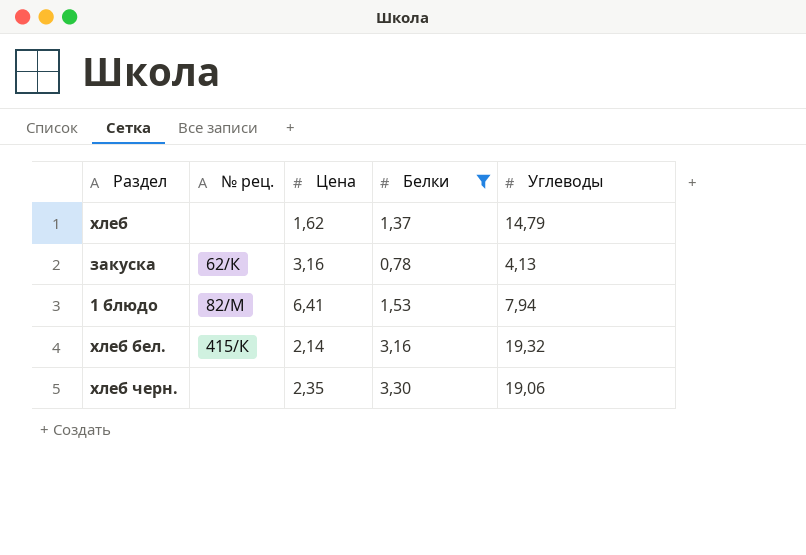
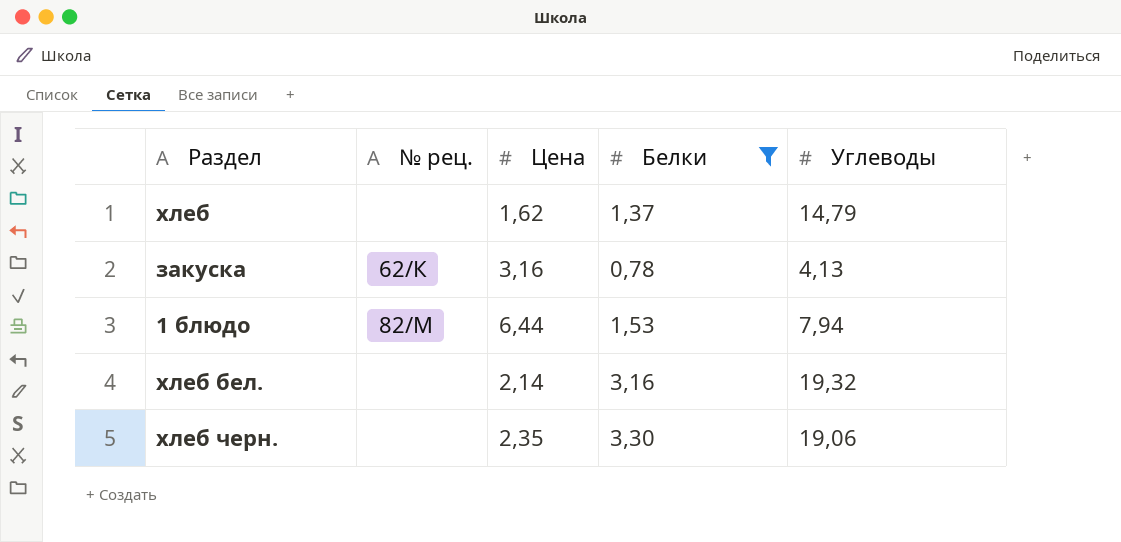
1 блюдо | Цена: 6,41 -> 6,44
хлеб бел. | № рец.: 415/К -> none

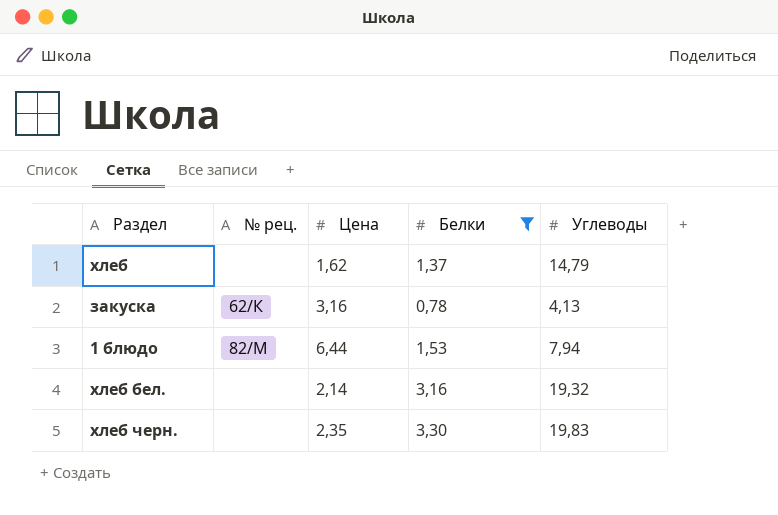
хлеб черн. | Углеводы: 19,06 -> 19,83

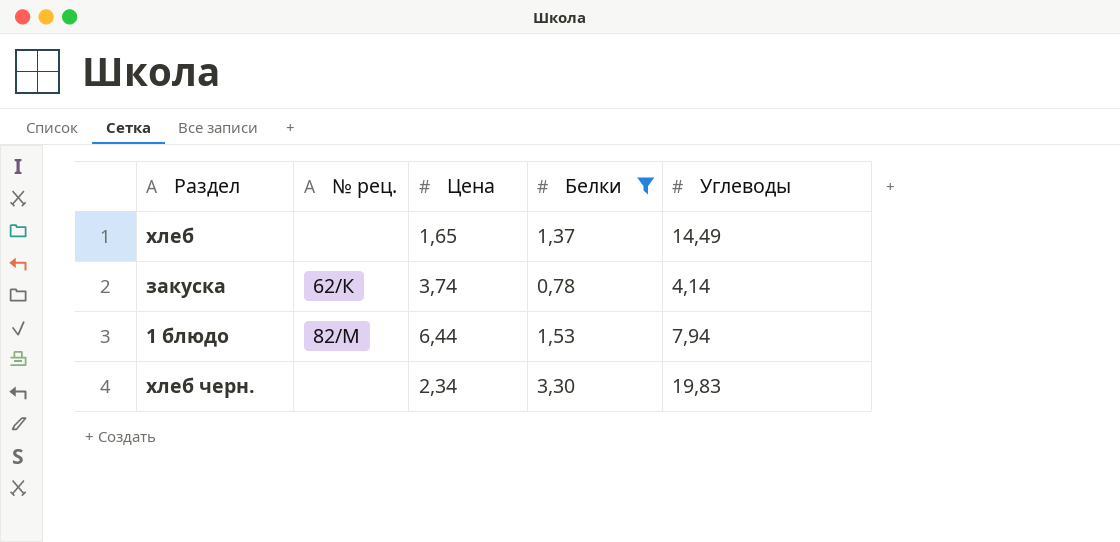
row хлеб бел.: none | 2,14 | 3,16 | 19,32 -> none
хлеб | Цена: 1,62 -> 1,65
хлеб | Углеводы: 14,79 -> 14,49
закуска | Цена: 3,16 -> 3,74
закуска | Углеводы: 4,13 -> 4,14
хлеб черн. | Цена: 2,35 -> 2,34

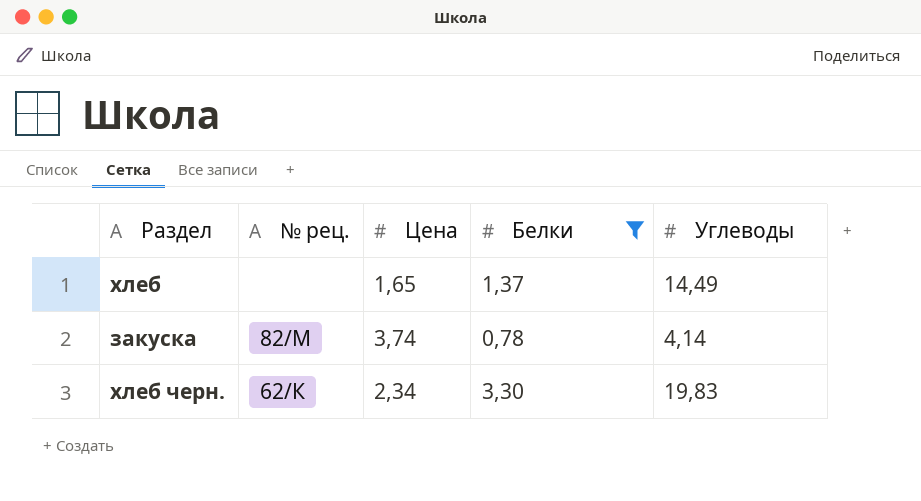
row 1 блюдо: 82/М | 6,44 | 1,53 | 7,94 -> none
закуска | № рец.: 62/К -> 82/М
хлеб черн. | № рец.: none -> 62/К

